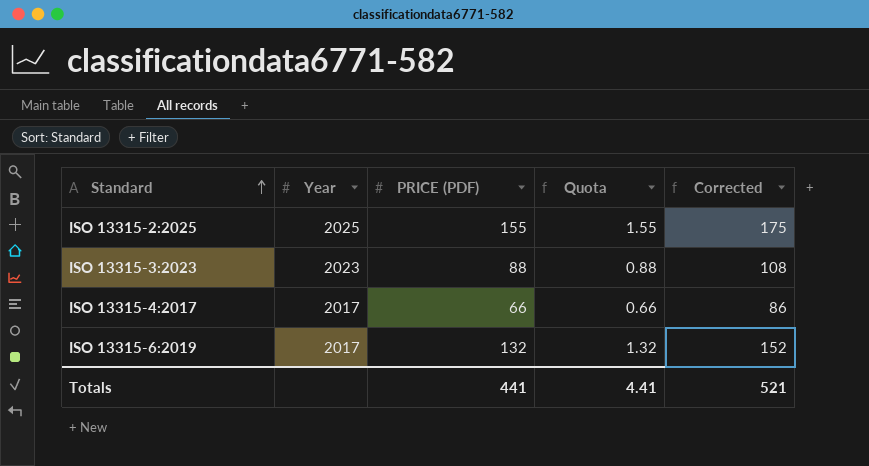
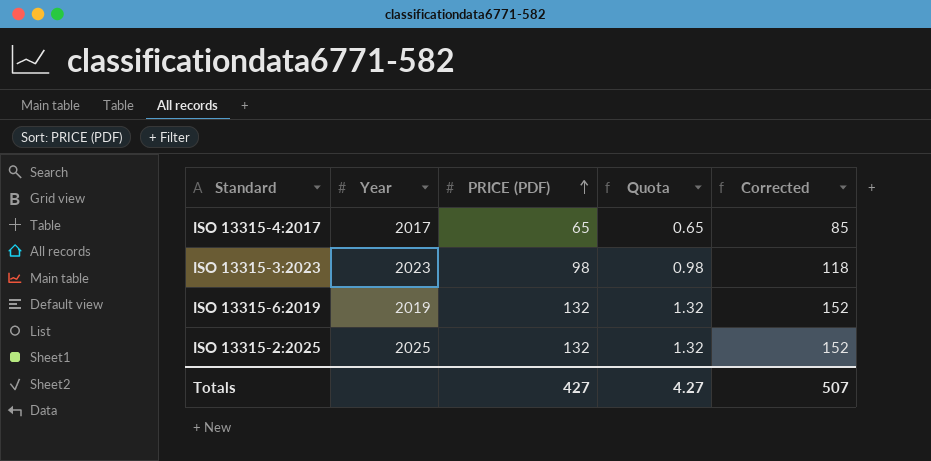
row order: Standard ascending -> PRICE (PDF) ascending
ISO 13315-4:2017 | PRICE (PDF): 66 -> 65
ISO 13315-4:2017 | Quota: 0.66 -> 0.65
ISO 13315-4:2017 | Corrected: 86 -> 85
ISO 13315-3:2023 | PRICE (PDF): 88 -> 98
ISO 13315-3:2023 | Quota: 0.88 -> 0.98
ISO 13315-3:2023 | Corrected: 108 -> 118
ISO 13315-6:2019 | Year: 2017 -> 2019
ISO 13315-2:2025 | PRICE (PDF): 155 -> 132
ISO 13315-2:2025 | Quota: 1.55 -> 1.32
ISO 13315-2:2025 | Corrected: 175 -> 152
Totals | PRICE (PDF): 441 -> 427
Totals | Quota: 4.41 -> 4.27
Totals | Corrected: 521 -> 507

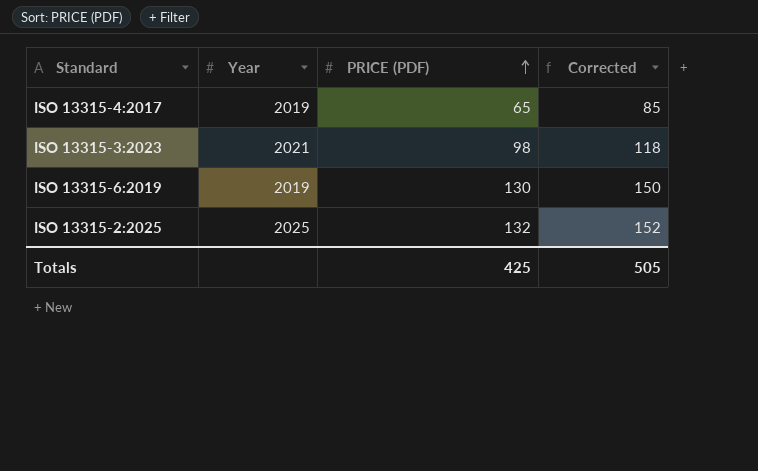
column Quota | formula: [PRICE (PDF)] * 0.01 -> none
ISO 13315-4:2017 | Year: 2017 -> 2019
ISO 13315-3:2023 | Year: 2023 -> 2021
ISO 13315-6:2019 | PRICE (PDF): 132 -> 130
ISO 13315-6:2019 | Corrected: 152 -> 150
Totals | PRICE (PDF): 427 -> 425
Totals | Corrected: 507 -> 505

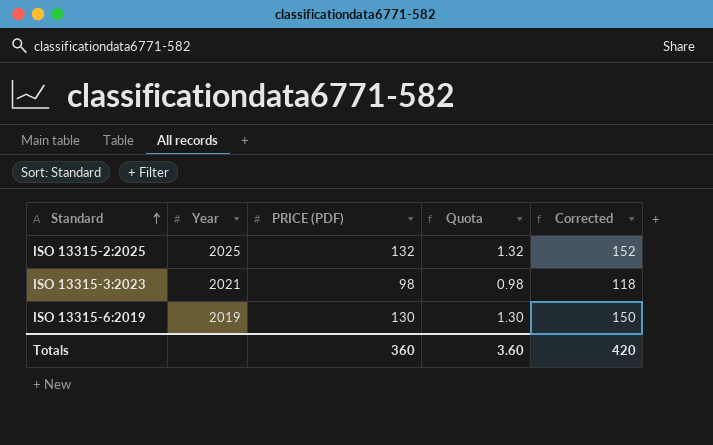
row order: PRICE (PDF) ascending -> Standard ascending
column Quota | formula: none -> [PRICE (PDF)] * 0.01
row ISO 13315-4:2017: 2019 | 65 | 85 -> none
Totals | PRICE (PDF): 425 -> 360
Totals | Corrected: 505 -> 420

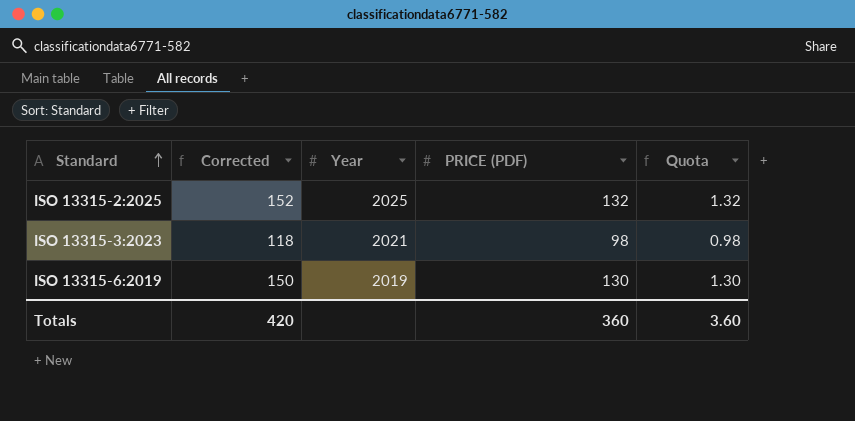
column Corrected | position: 5 -> 2

